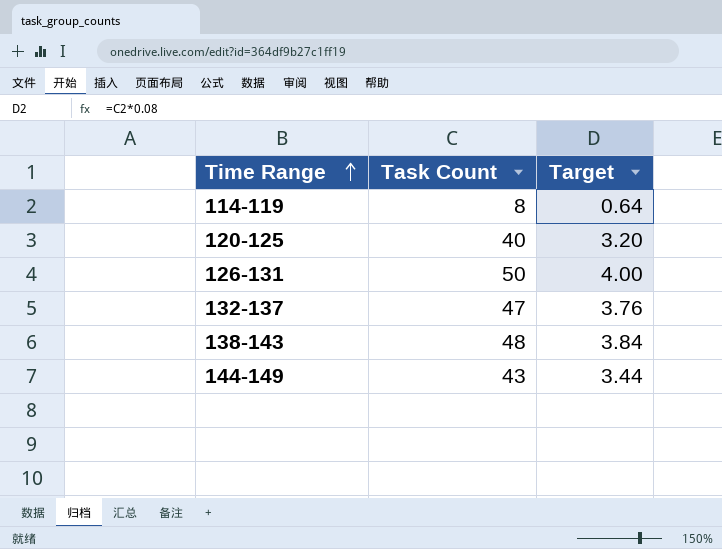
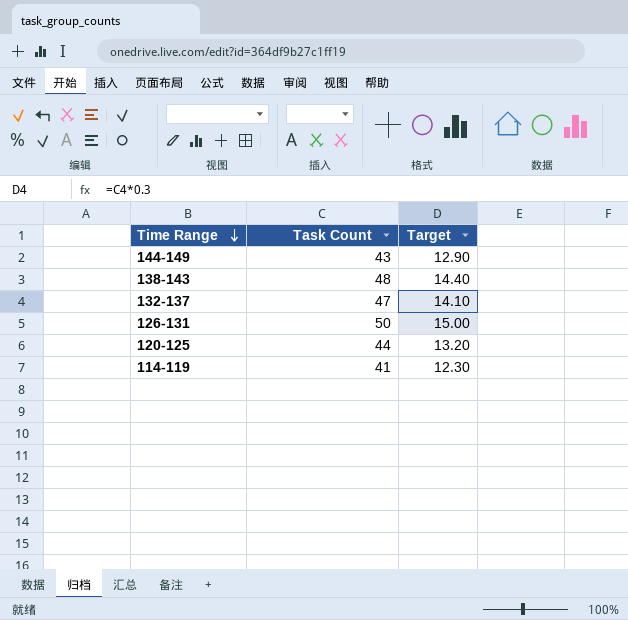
row order: Time Range ascending -> Time Range descending
column Target | formula: [Task Count] * 0.08 -> [Task Count] * 0.3
120-125 | Task Count: 40 -> 44
114-119 | Task Count: 8 -> 41

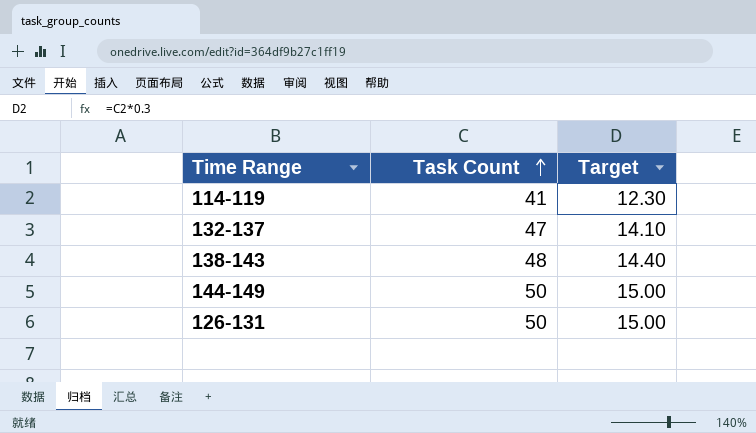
row order: Time Range descending -> Task Count ascending
row 120-125: 44 | 13.20 -> none
144-149 | Task Count: 43 -> 50
144-149 | Target: 12.90 -> 15.00

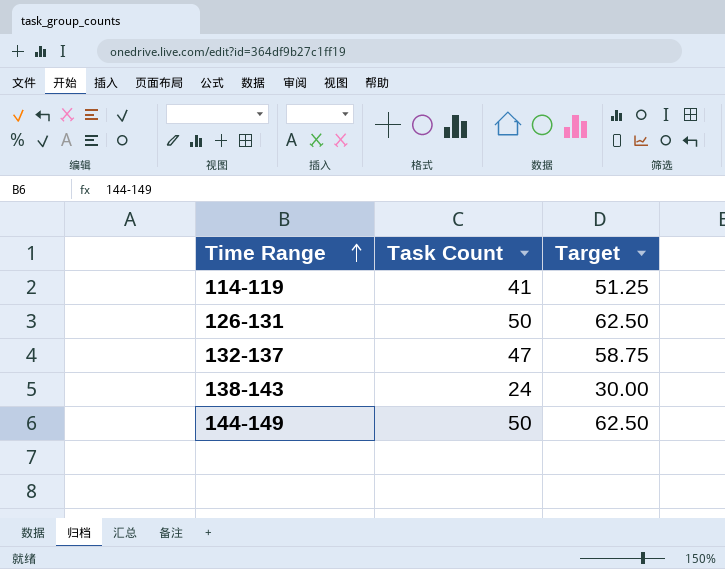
row order: Task Count ascending -> Time Range ascending
column Target | formula: [Task Count] * 0.3 -> [Task Count] * 1.25
138-143 | Task Count: 48 -> 24

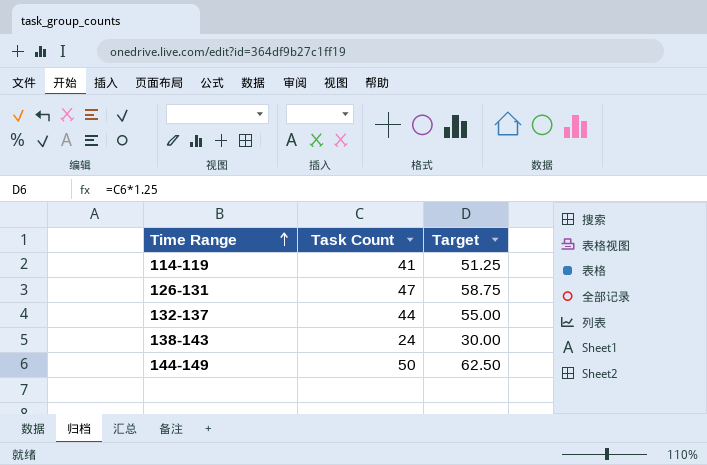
126-131 | Task Count: 50 -> 47
126-131 | Target: 62.50 -> 58.75
132-137 | Task Count: 47 -> 44
132-137 | Target: 58.75 -> 55.00

